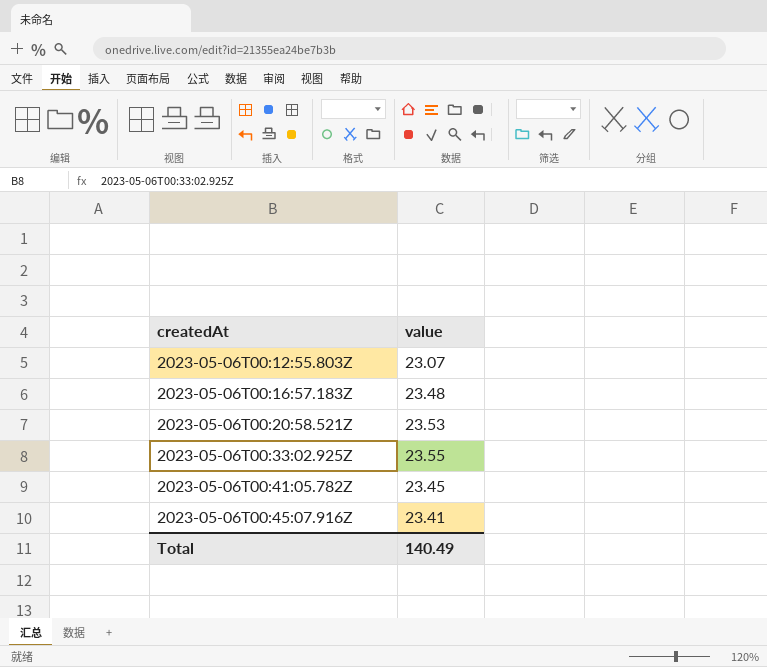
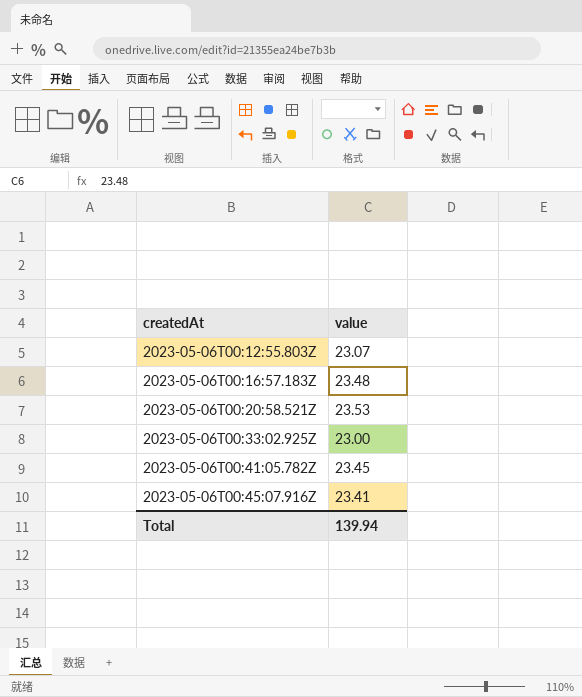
2023-05-06T00:33:02.925Z | value: 23.55 -> 23.00
Total | value: 140.49 -> 139.94

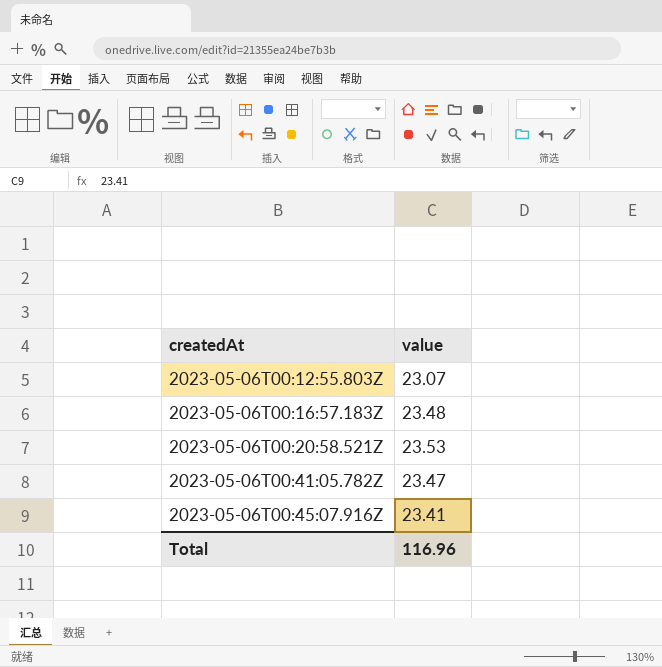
row 2023-05-06T00:33:02.925Z: 23.00 -> none
2023-05-06T00:41:05.782Z | value: 23.45 -> 23.47
Total | value: 139.94 -> 116.96

